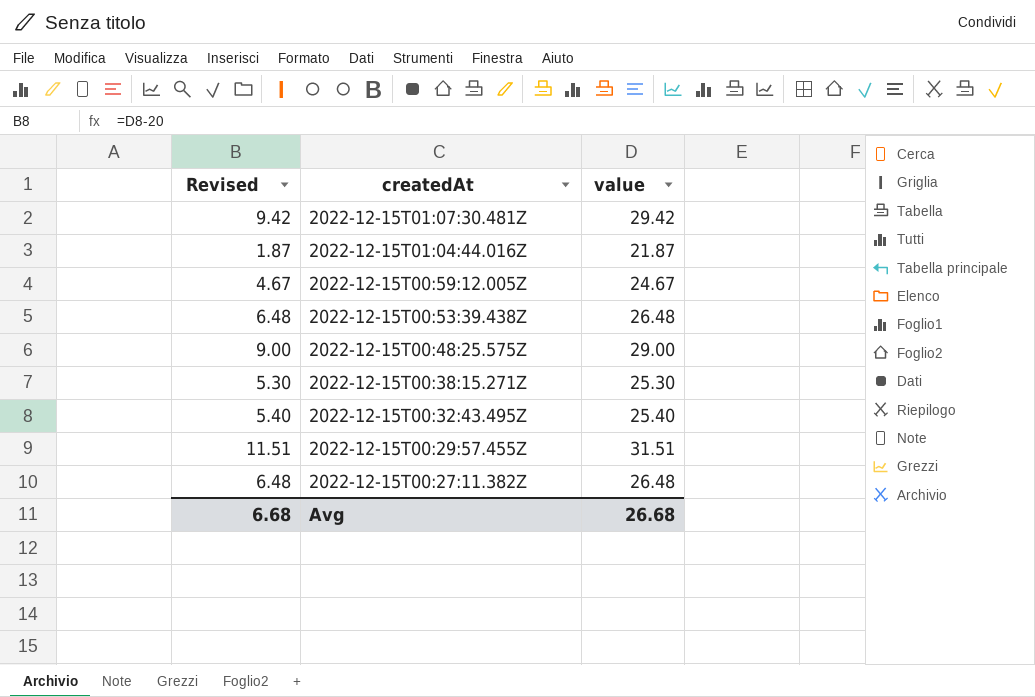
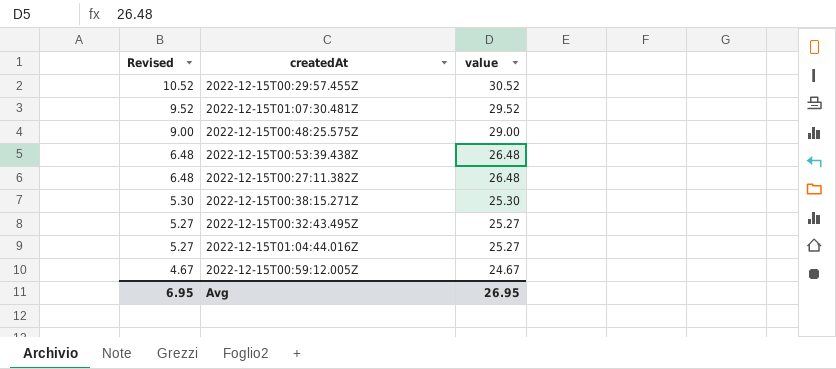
row order: createdAt descending -> Revised descending
2022-12-15T00:29:57.455Z | Revised: 11.51 -> 10.52
2022-12-15T00:29:57.455Z | value: 31.51 -> 30.52
2022-12-15T01:07:30.481Z | Revised: 9.42 -> 9.52
2022-12-15T01:07:30.481Z | value: 29.42 -> 29.52
2022-12-15T00:32:43.495Z | Revised: 5.40 -> 5.27
2022-12-15T00:32:43.495Z | value: 25.40 -> 25.27
2022-12-15T01:04:44.016Z | Revised: 1.87 -> 5.27
2022-12-15T01:04:44.016Z | value: 21.87 -> 25.27
Avg | Revised: 6.68 -> 6.95
Avg | value: 26.68 -> 26.95

